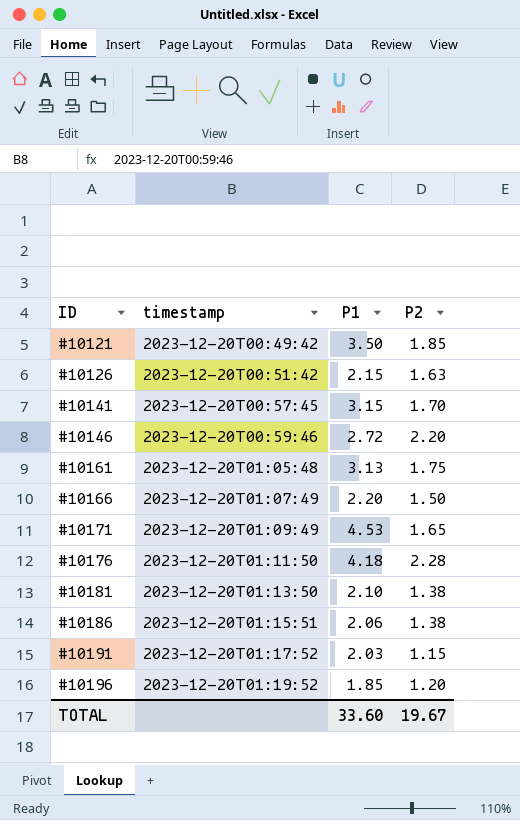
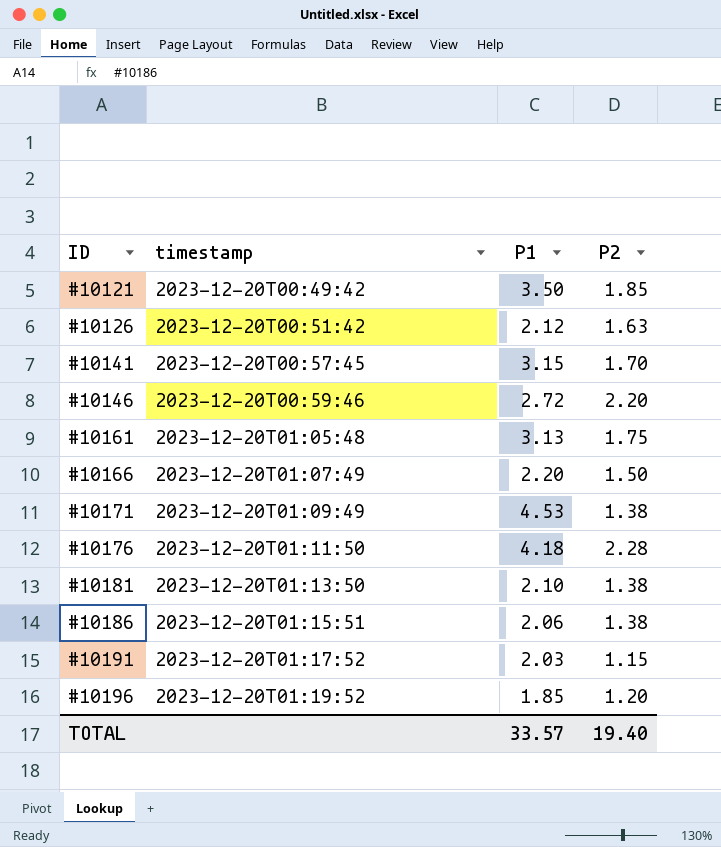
#10126 | P1: 2.15 -> 2.12
#10171 | P2: 1.65 -> 1.38
TOTAL | P1: 33.60 -> 33.57
TOTAL | P2: 19.67 -> 19.40

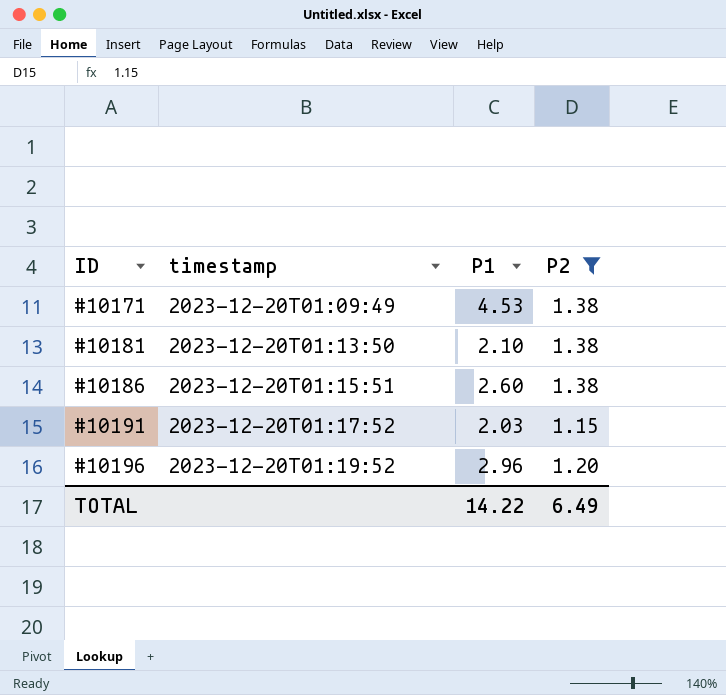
filter: none -> P2 <= 1.38
#10186 | P1: 2.06 -> 2.60
#10196 | P1: 1.85 -> 2.96
TOTAL | P1: 33.57 -> 14.22
TOTAL | P2: 19.40 -> 6.49

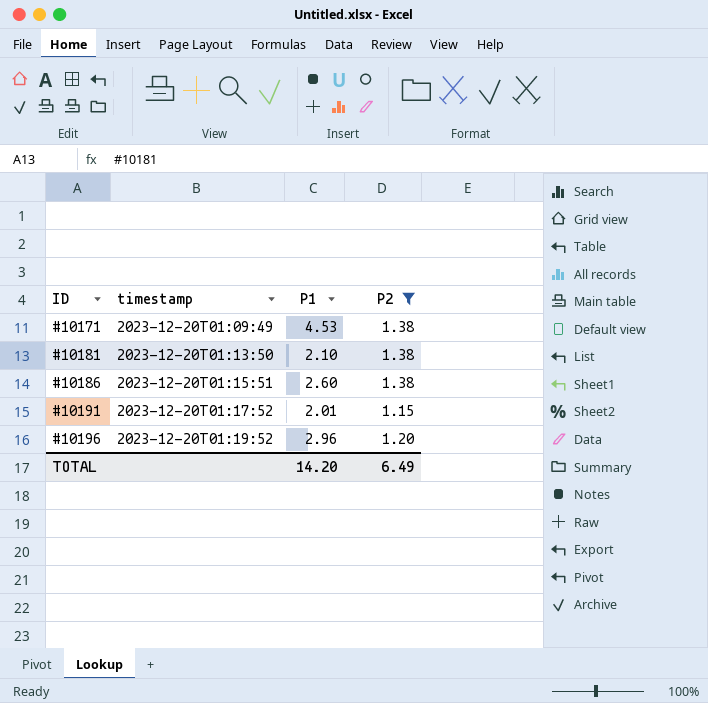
#10191 | P1: 2.03 -> 2.01
TOTAL | P1: 14.22 -> 14.20

